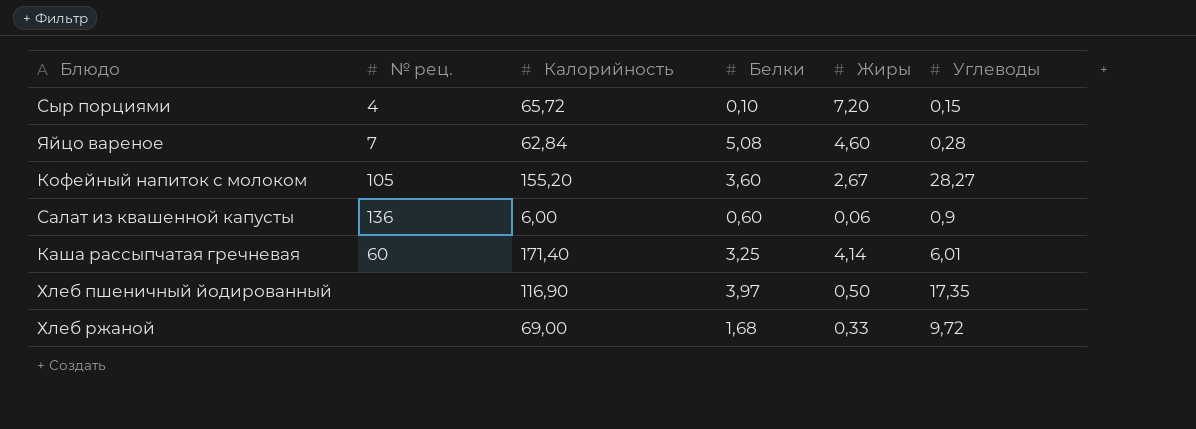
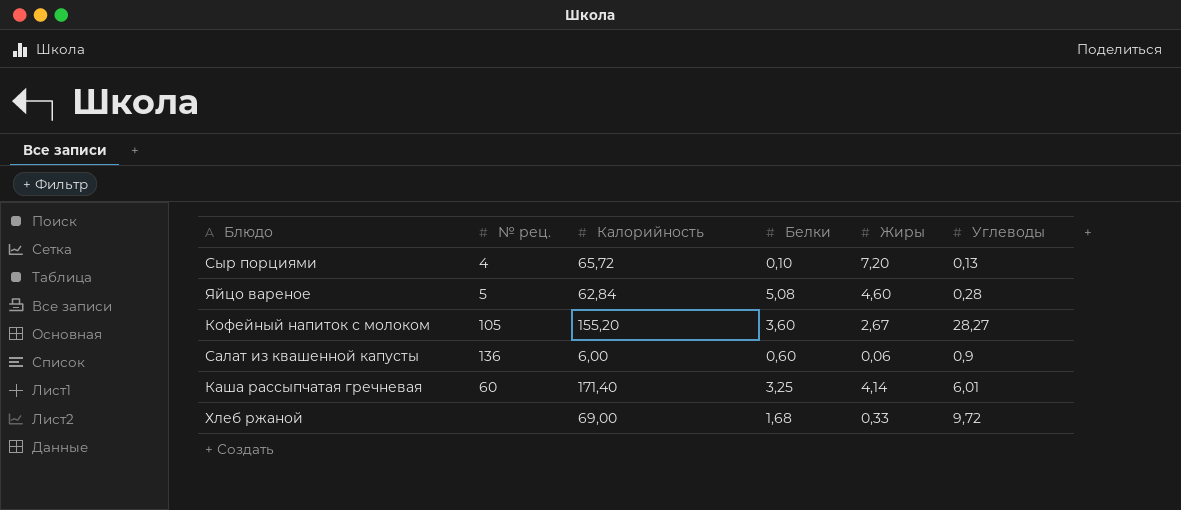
row Хлеб пшеничный йодированный: none | 116,90 | 3,97 | 0,50 | 17,35 -> none
Сыр порциями | Углеводы: 0,15 -> 0,13
Яйцо вареное | № рец.: 7 -> 5

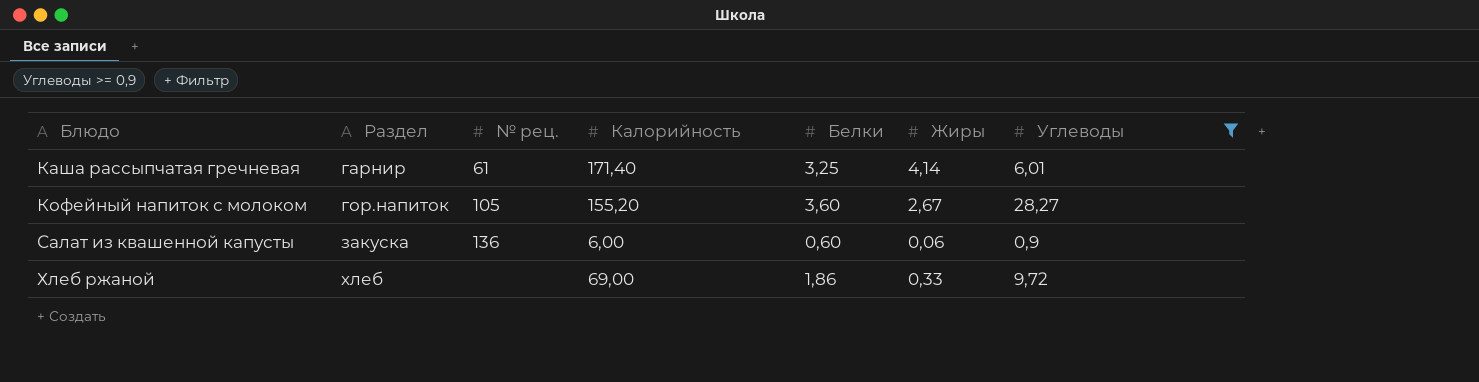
filter: none -> Углеводы >= 0,9
row order: none -> Блюдо ascending
column Раздел | position: none -> 2
Каша рассыпчатая гречневая | № рец.: 60 -> 61
Хлеб ржаной | Белки: 1,68 -> 1,86

